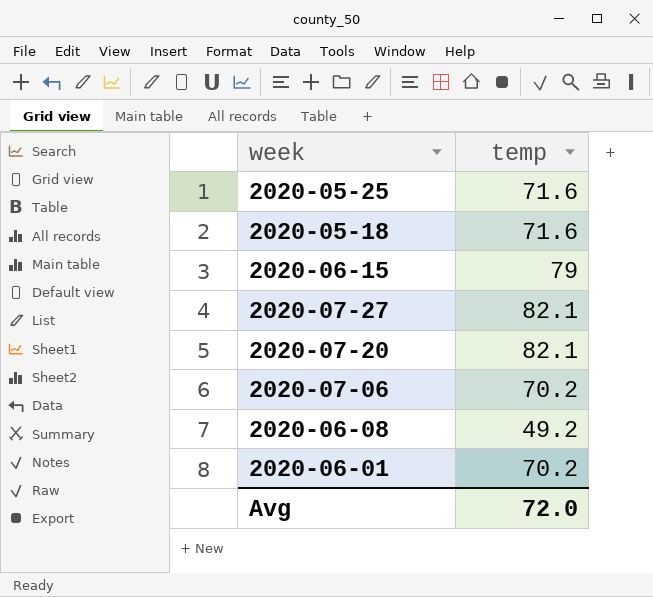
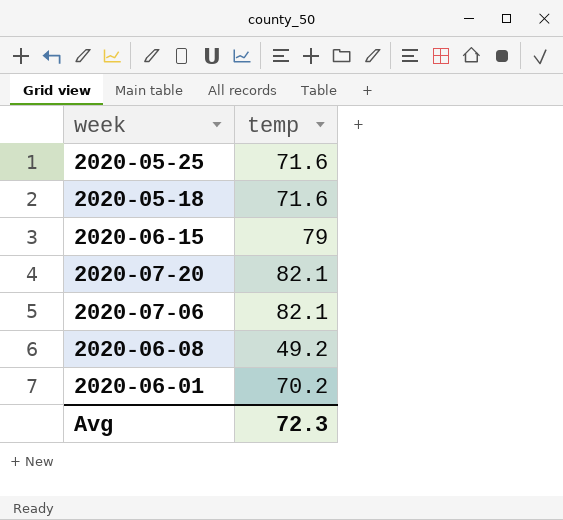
row 2020-07-27: 82.1 -> none
2020-07-06 | temp: 70.2 -> 82.1
Avg | temp: 72.0 -> 72.3

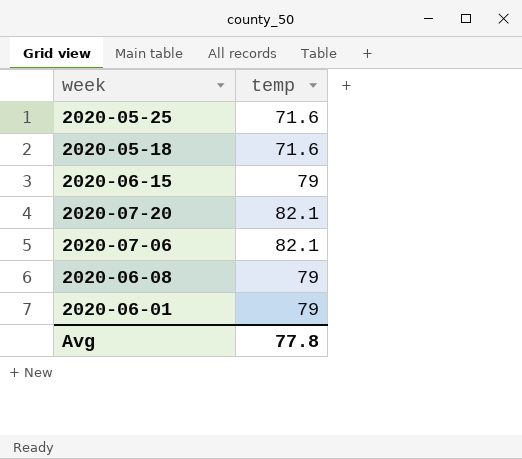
2020-06-08 | temp: 49.2 -> 79
2020-06-01 | temp: 70.2 -> 79
Avg | temp: 72.3 -> 77.8

